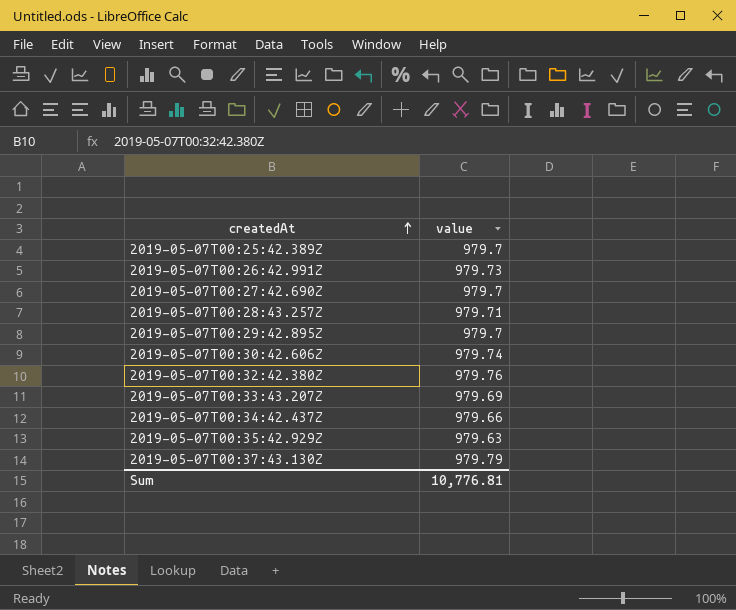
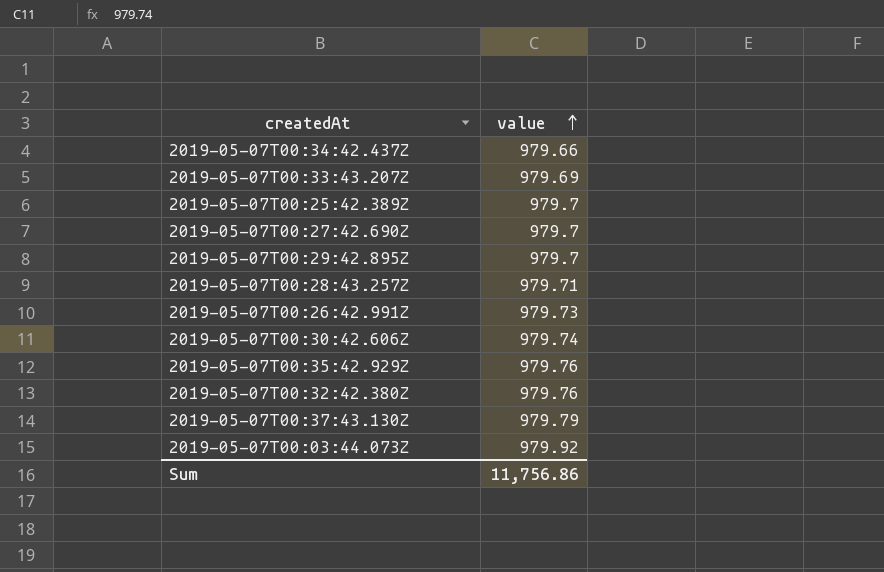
row order: createdAt ascending -> value ascending
2019-05-07T00:35:42.929Z | value: 979.63 -> 979.76
row 2019-05-07T00:03:44.073Z: none -> 979.92
Sum | value: 10,776.81 -> 11,756.86

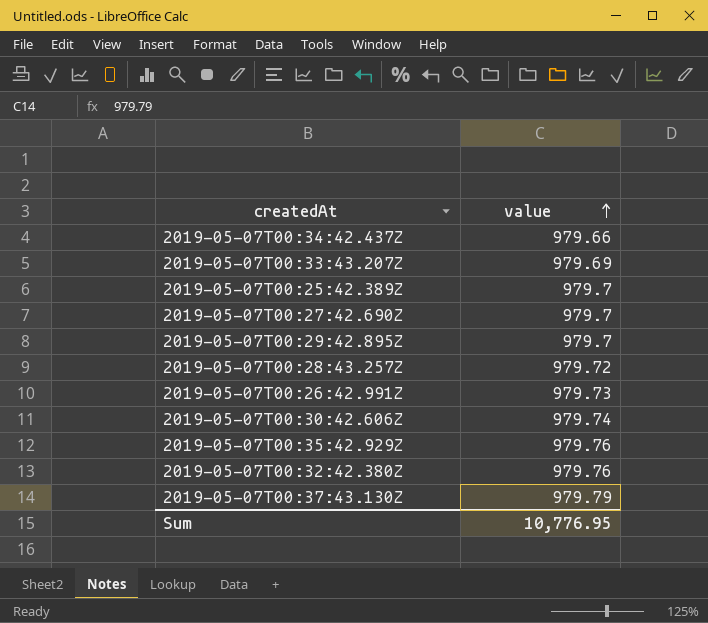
row 2019-05-07T00:03:44.073Z: 979.92 -> none
2019-05-07T00:28:43.257Z | value: 979.71 -> 979.72
Sum | value: 11,756.86 -> 10,776.95

